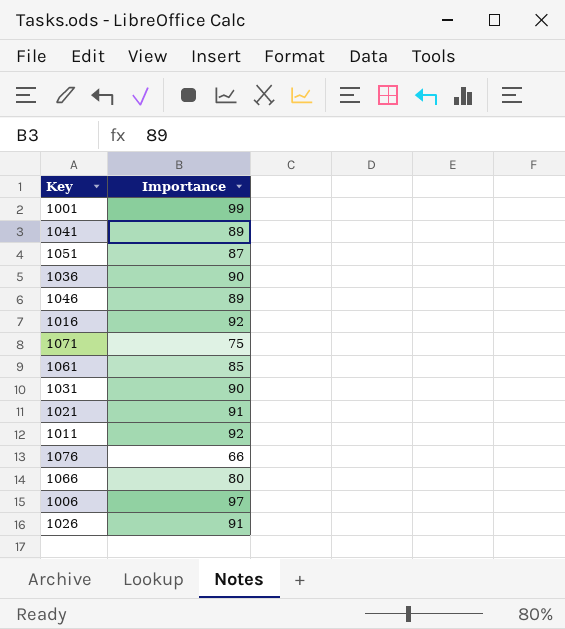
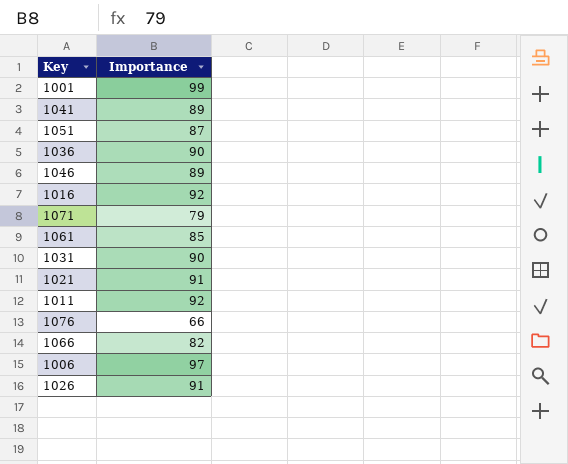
1071 | Importance: 75 -> 79
1066 | Importance: 80 -> 82

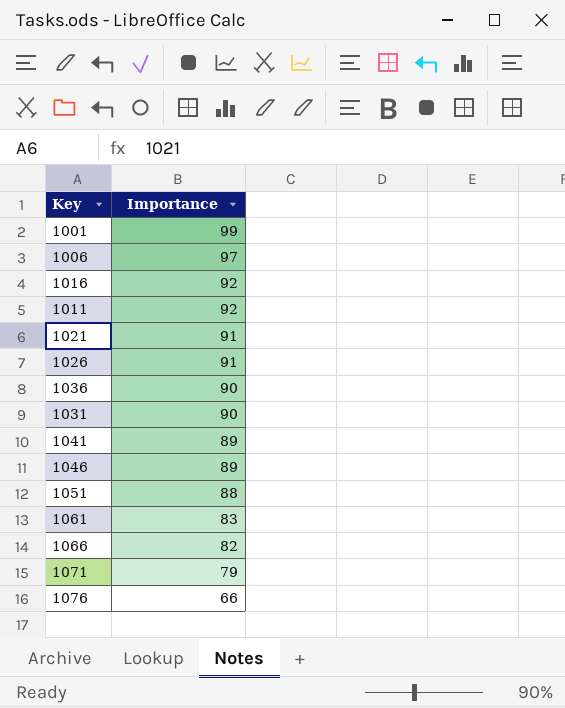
row order: none -> Importance descending
1051 | Importance: 87 -> 88
1061 | Importance: 85 -> 83

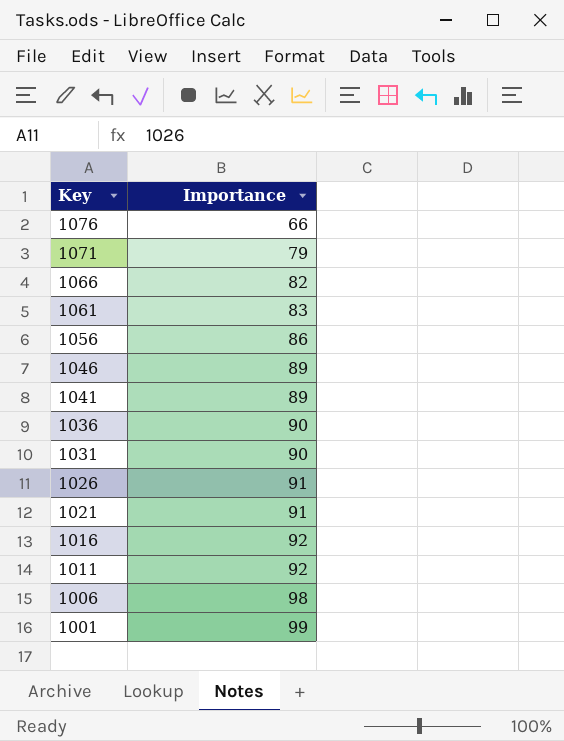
row order: Importance descending -> Key descending
row 1051: 88 -> none
row 1056: none -> 86
1006 | Importance: 97 -> 98

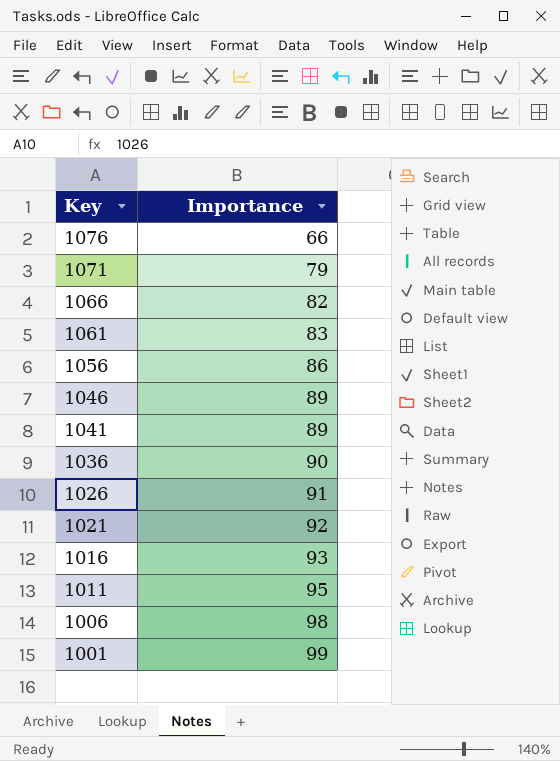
row 1031: 90 -> none
1021 | Importance: 91 -> 92
1016 | Importance: 92 -> 93
1011 | Importance: 92 -> 95

